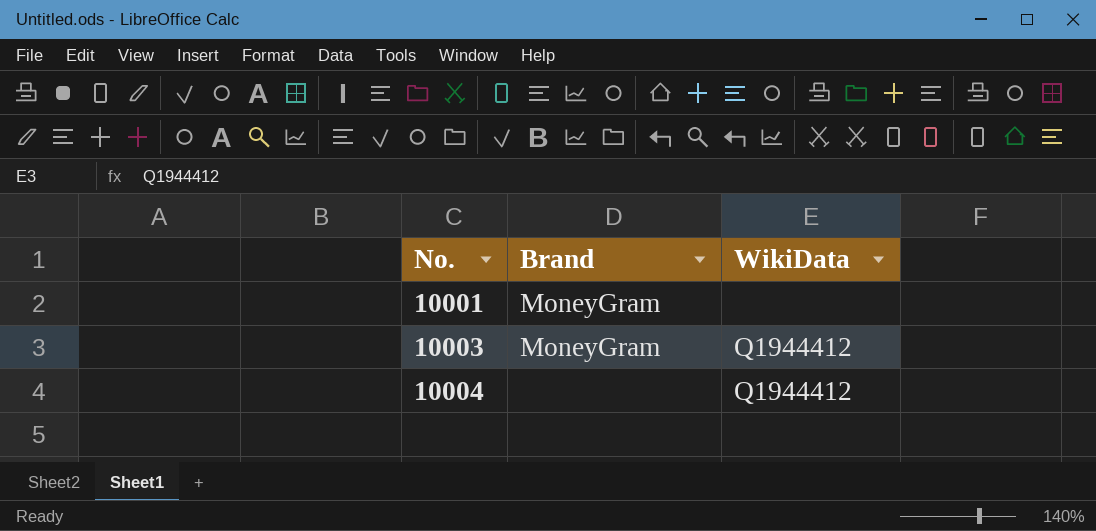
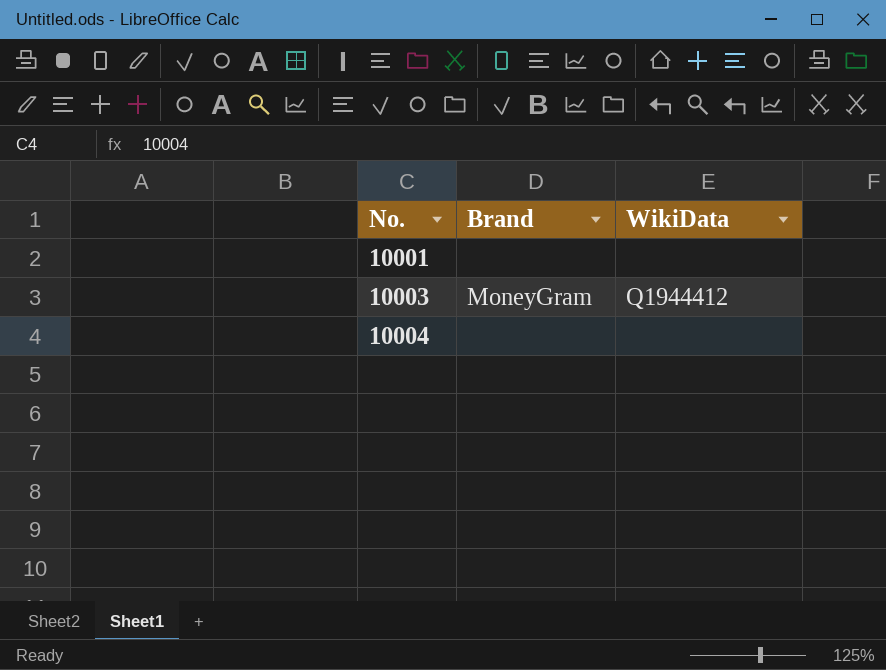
10001 | Brand: MoneyGram -> none
10004 | WikiData: Q1944412 -> none

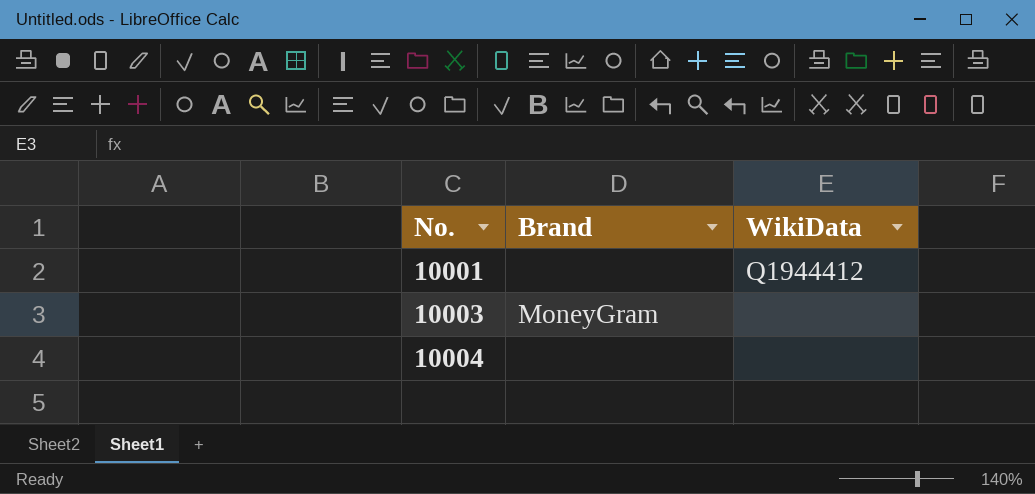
10001 | WikiData: none -> Q1944412
10003 | WikiData: Q1944412 -> none

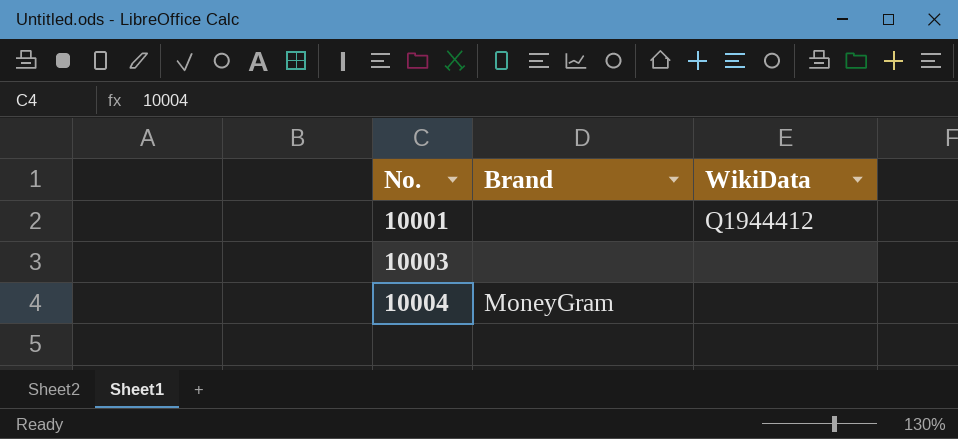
10003 | Brand: MoneyGram -> none
10004 | Brand: none -> MoneyGram

